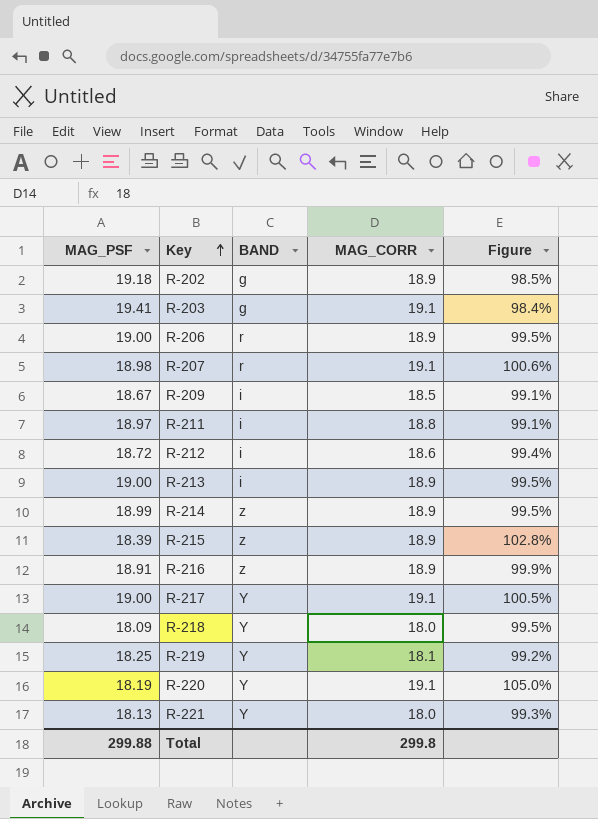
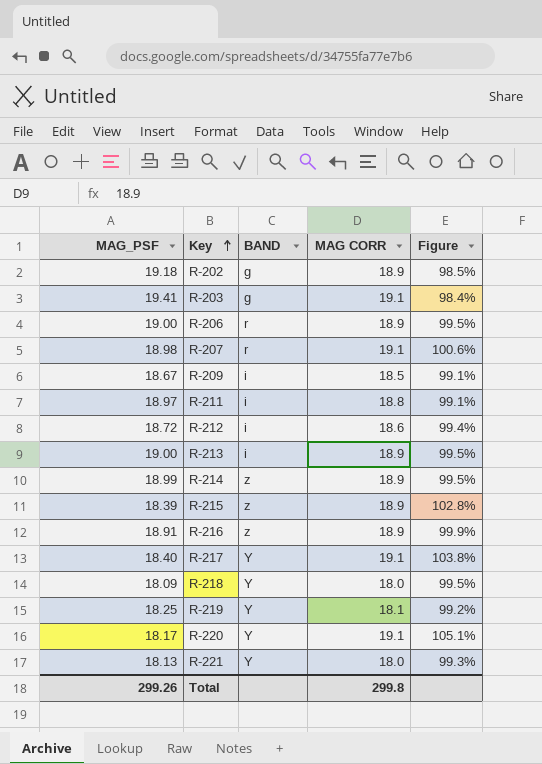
column name: MAG_CORR -> MAG CORR
R-217 | MAG_PSF: 19.00 -> 18.40
R-217 | Figure: 100.5% -> 103.8%
R-220 | MAG_PSF: 18.19 -> 18.17
R-220 | Figure: 105.0% -> 105.1%
Total | MAG_PSF: 299.88 -> 299.26

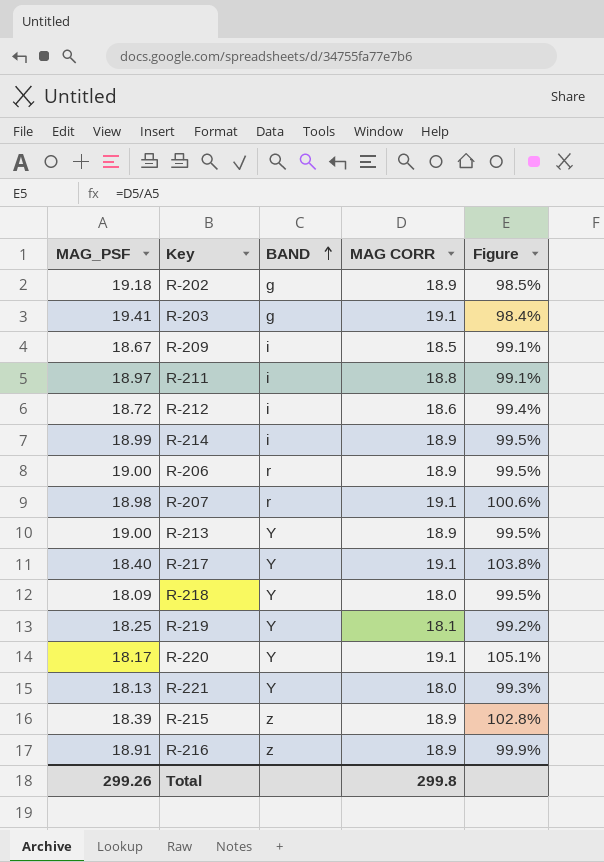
row order: Key ascending -> BAND ascending
R-214 | BAND: z -> i
R-213 | BAND: i -> Y

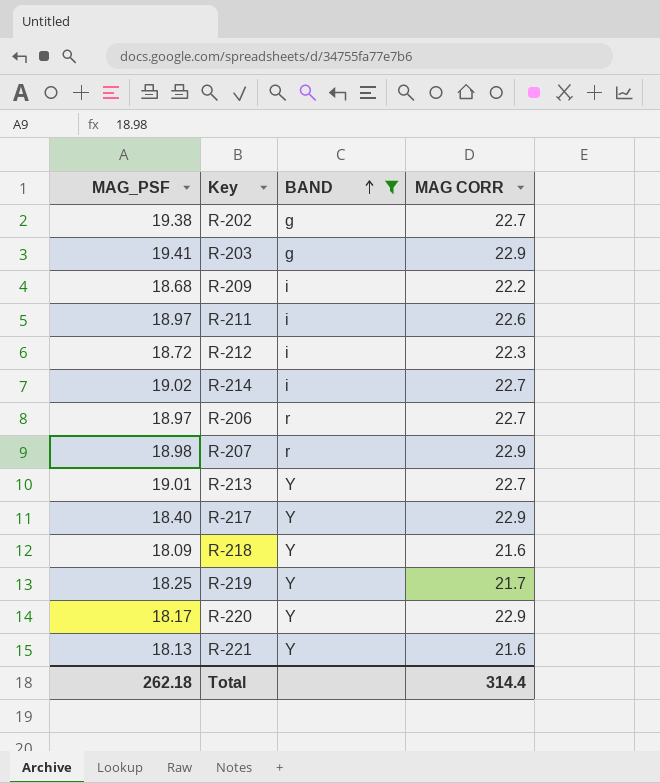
filter: none -> BAND != z
column Figure | formula: [MAG CORR] / [MAG_PSF] -> none
R-202 | MAG_PSF: 19.18 -> 19.38
R-202 | MAG CORR: 18.9 -> 22.7
R-203 | MAG CORR: 19.1 -> 22.9
R-209 | MAG_PSF: 18.67 -> 18.68
R-209 | MAG CORR: 18.5 -> 22.2
R-211 | MAG CORR: 18.8 -> 22.6
R-212 | MAG CORR: 18.6 -> 22.3
R-214 | MAG_PSF: 18.99 -> 19.02
R-214 | MAG CORR: 18.9 -> 22.7
R-206 | MAG_PSF: 19.00 -> 18.97
R-206 | MAG CORR: 18.9 -> 22.7
R-207 | MAG CORR: 19.1 -> 22.9
R-213 | MAG_PSF: 19.00 -> 19.01
R-213 | MAG CORR: 18.9 -> 22.7
R-217 | MAG CORR: 19.1 -> 22.9
R-218 | MAG CORR: 18.0 -> 21.6
R-219 | MAG CORR: 18.1 -> 21.7
R-220 | MAG CORR: 19.1 -> 22.9
R-221 | MAG CORR: 18.0 -> 21.6
Total | MAG_PSF: 299.26 -> 262.18
Total | MAG CORR: 299.8 -> 314.4

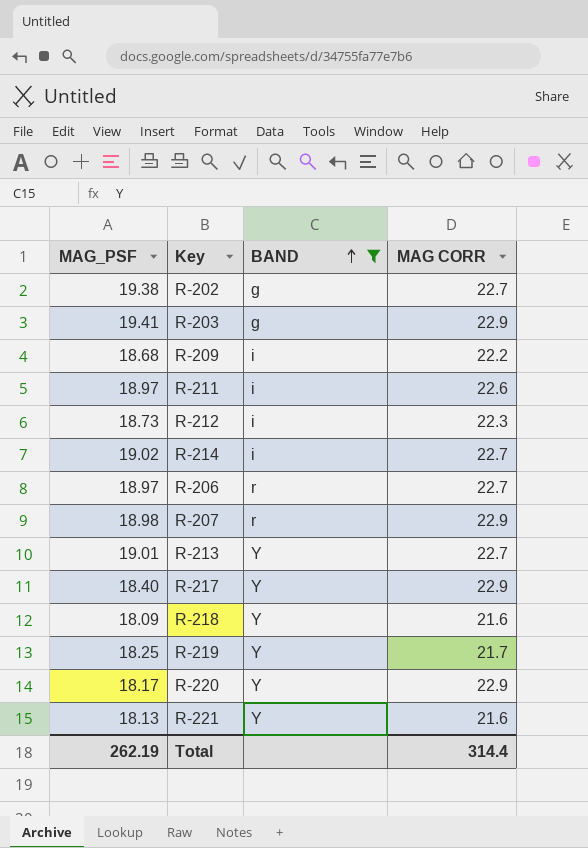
R-212 | MAG_PSF: 18.72 -> 18.73
Total | MAG_PSF: 262.18 -> 262.19

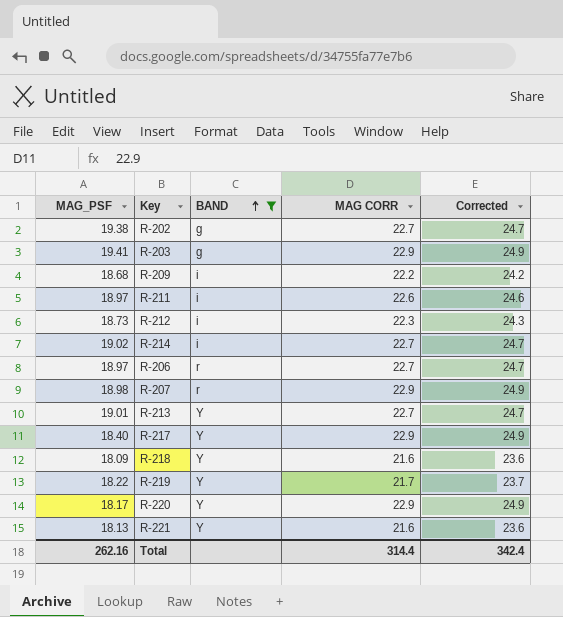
column Corrected | formula: none -> [MAG CORR] + 2
R-219 | MAG_PSF: 18.25 -> 18.22
Total | MAG_PSF: 262.19 -> 262.16

